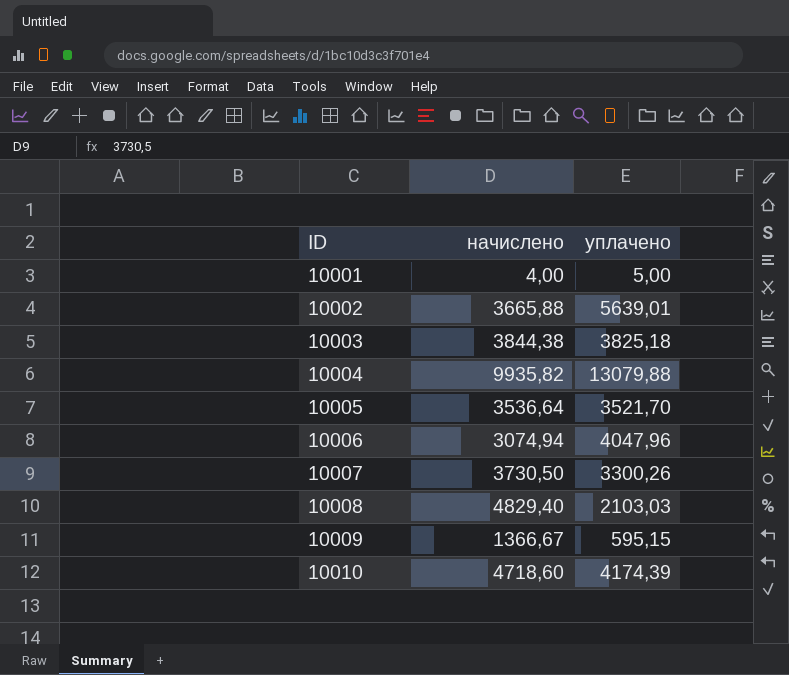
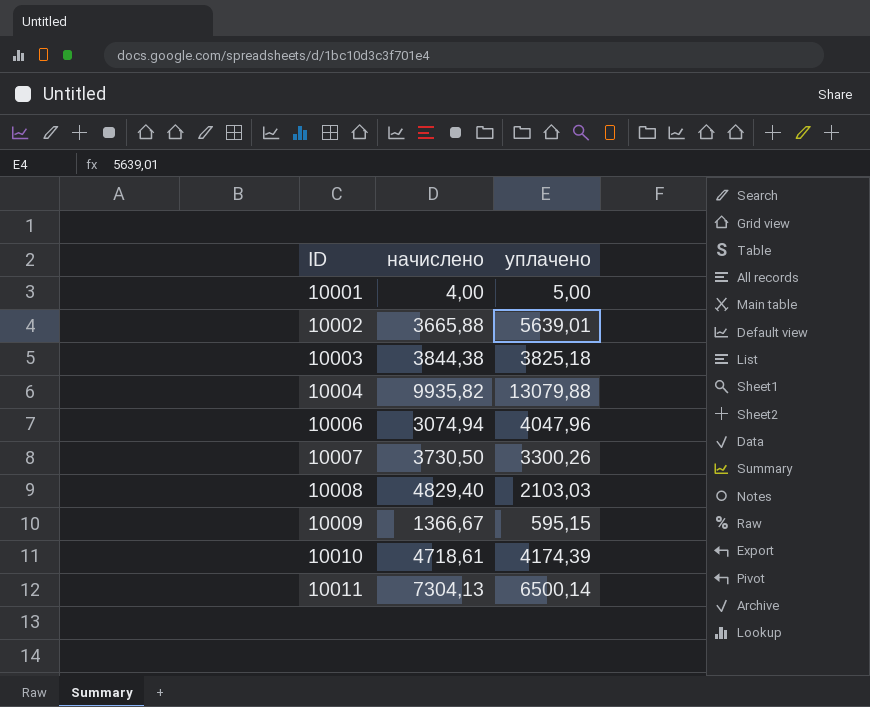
row 10005: 3536,64 | 3521,70 -> none
10010 | начислено: 4718,60 -> 4718,61
row 10011: none -> 7304,13 | 6500,14

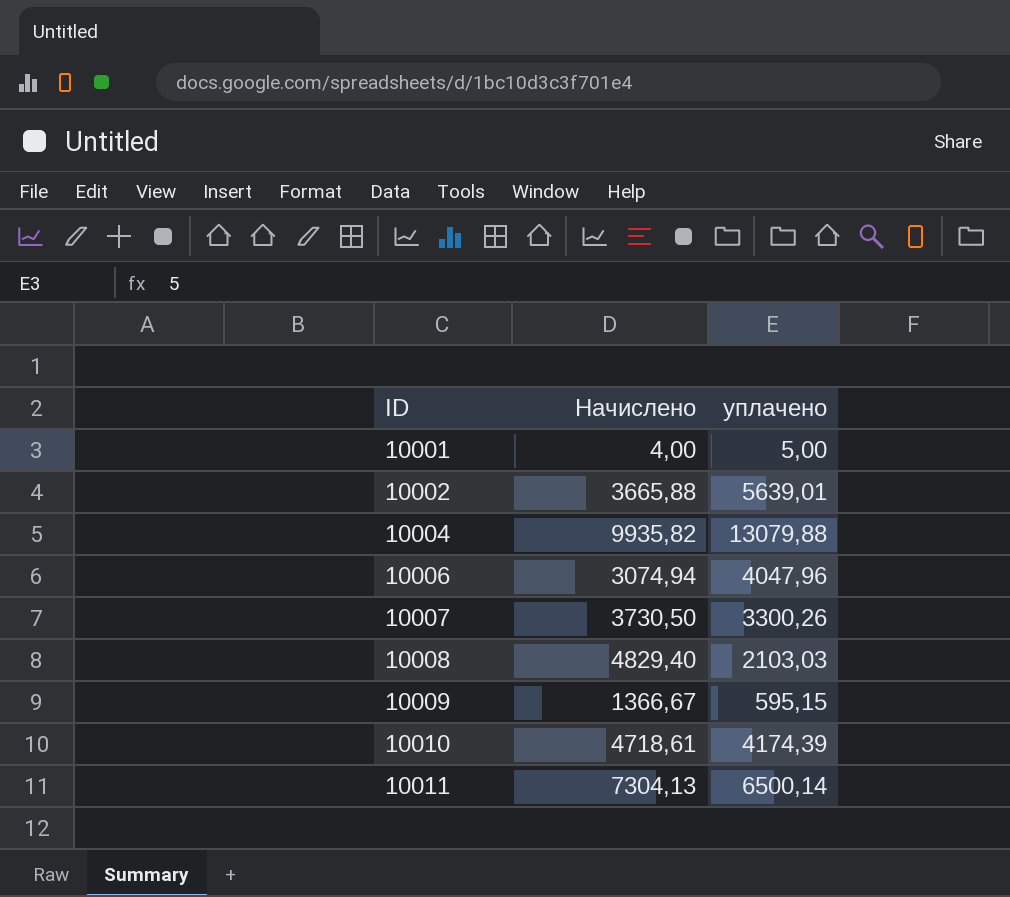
column name: начислено -> Начислено
row 10003: 3844,38 | 3825,18 -> none

